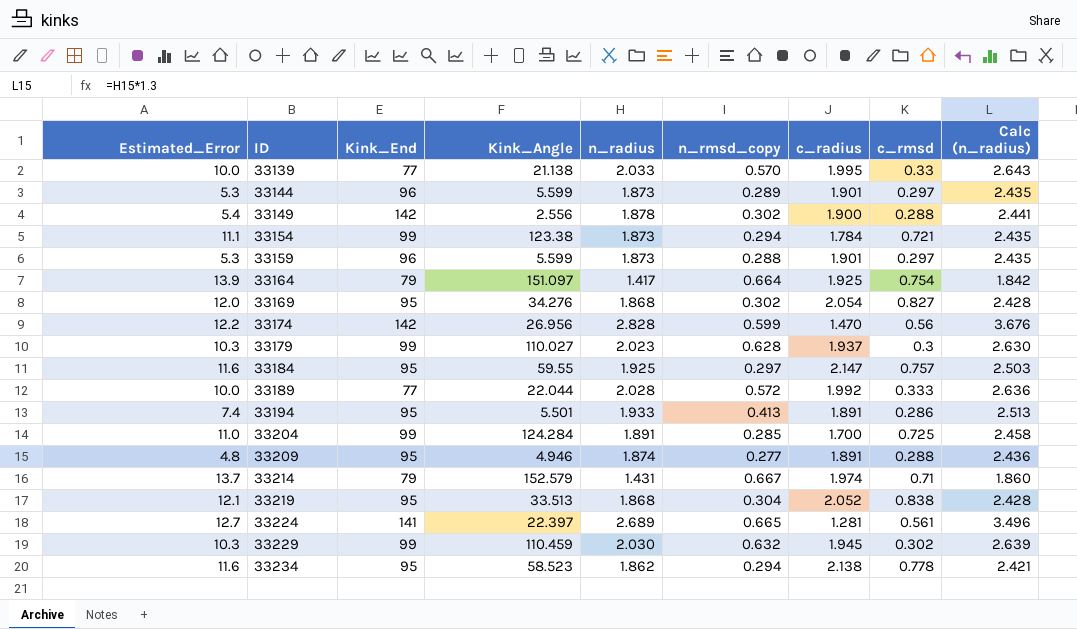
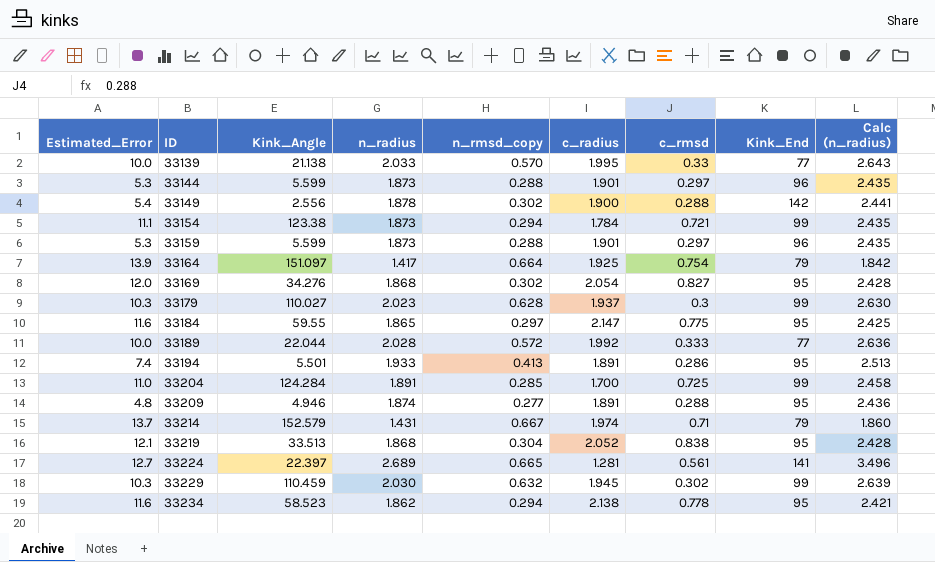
column Kink_End | position: 3 -> 8
row 33174: 12.2 | 142 | 26.956 | 2.828 | 0.599 | 1.470 | 0.56 | 3.676 -> none
33144 | n_rmsd_copy: 0.289 -> 0.288
33184 | n_radius: 1.925 -> 1.865
33184 | c_rmsd: 0.757 -> 0.775
33184 | Calc (n_radius): 2.503 -> 2.425

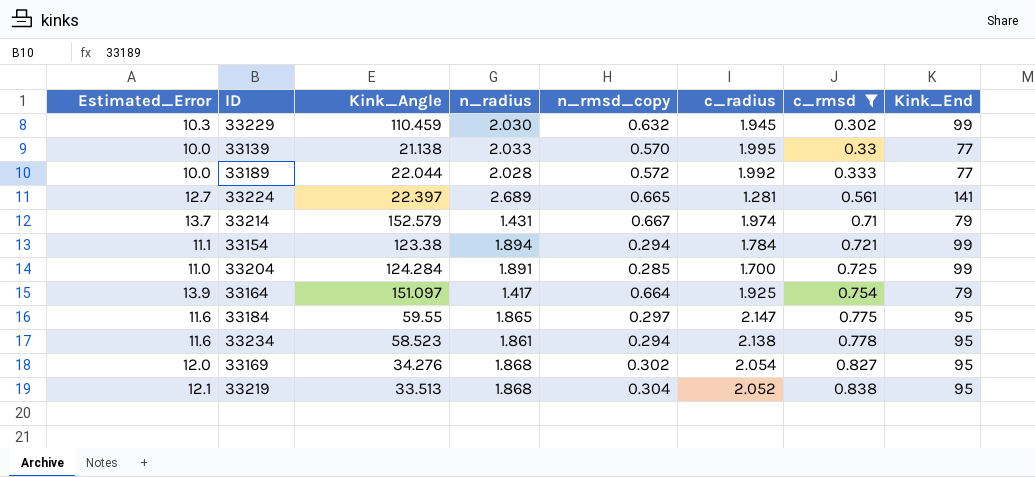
filter: none -> c_rmsd >= 0.302
row order: ID ascending -> c_rmsd ascending
column Calc (n_radius) | formula: [n_radius] * 1.3 -> none
33154 | n_radius: 1.873 -> 1.894
33234 | n_radius: 1.862 -> 1.861

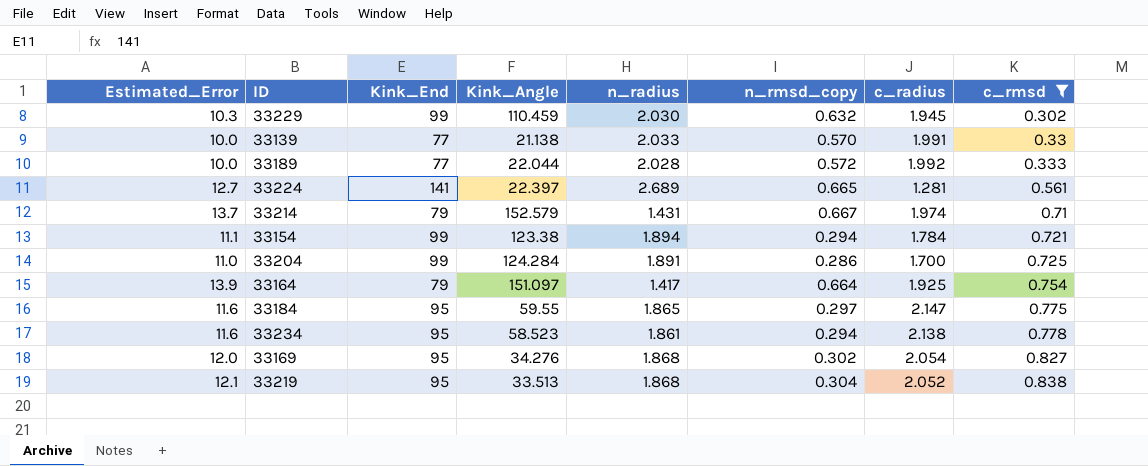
column Kink_End | position: 8 -> 3
33139 | c_radius: 1.995 -> 1.991
33204 | n_rmsd_copy: 0.285 -> 0.286

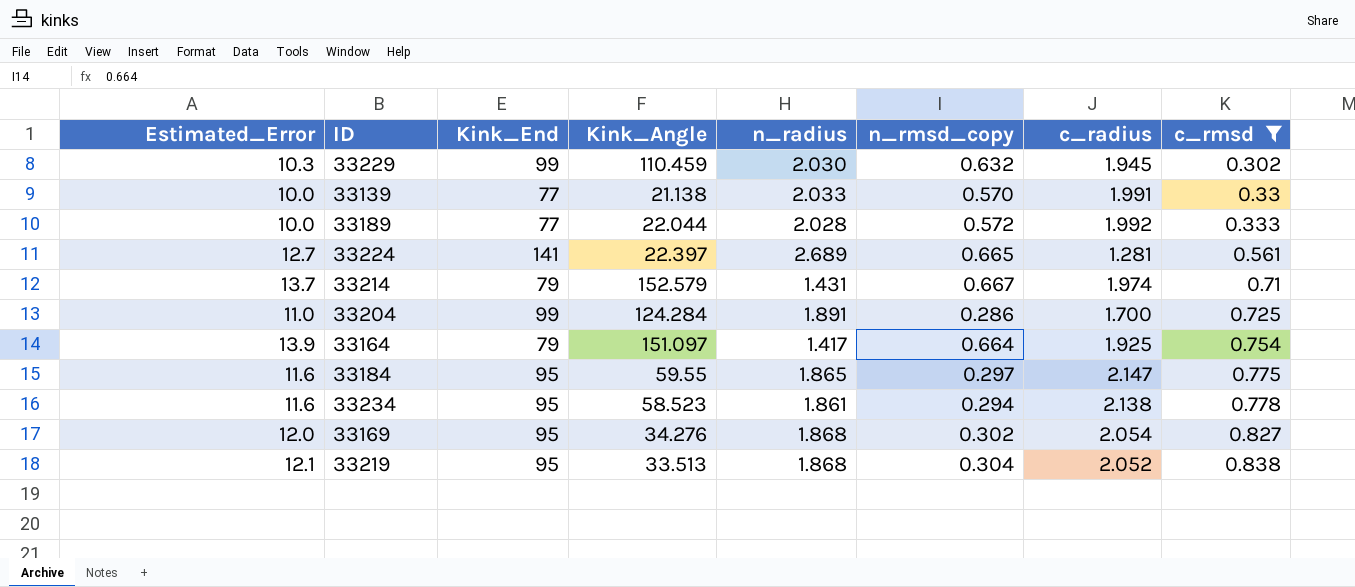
row 33154: 11.1 | 99 | 123.38 | 1.894 | 0.294 | 1.784 | 0.721 -> none

